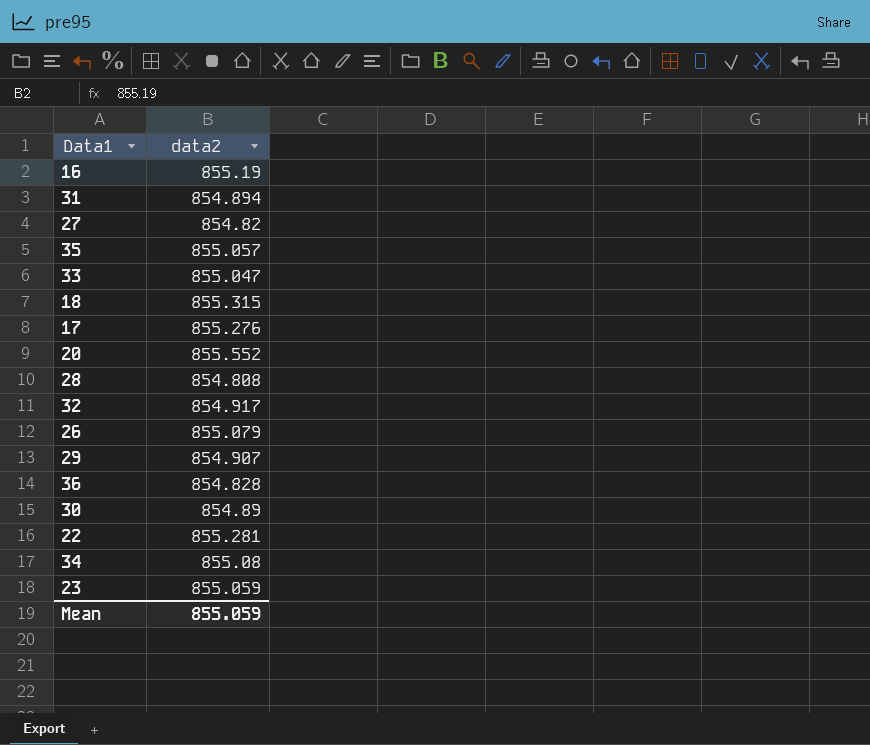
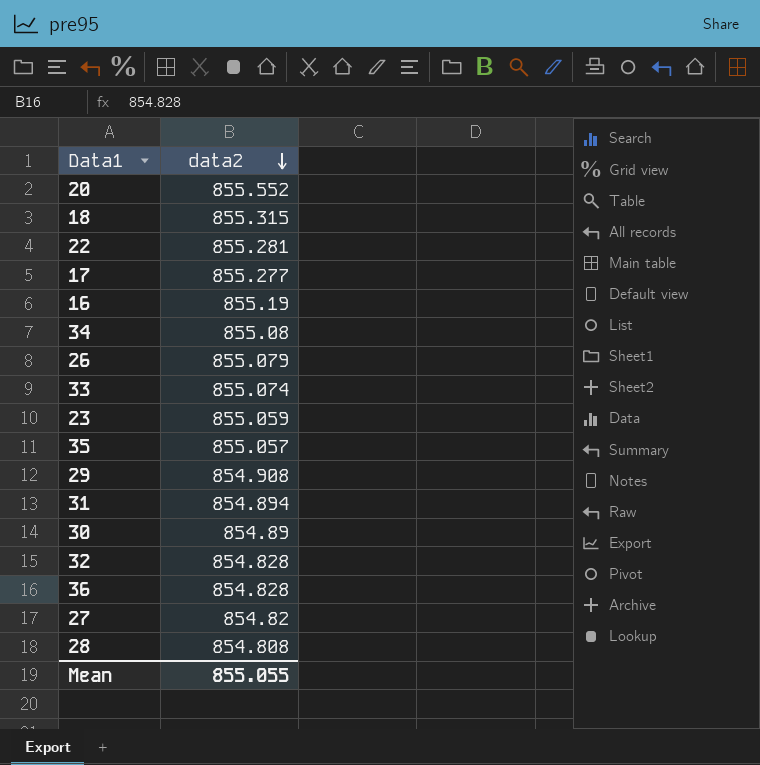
row order: none -> data2 descending
17 | data2: 855.276 -> 855.277
33 | data2: 855.047 -> 855.074
29 | data2: 854.907 -> 854.908
32 | data2: 854.917 -> 854.828
Mean | data2: 855.059 -> 855.055

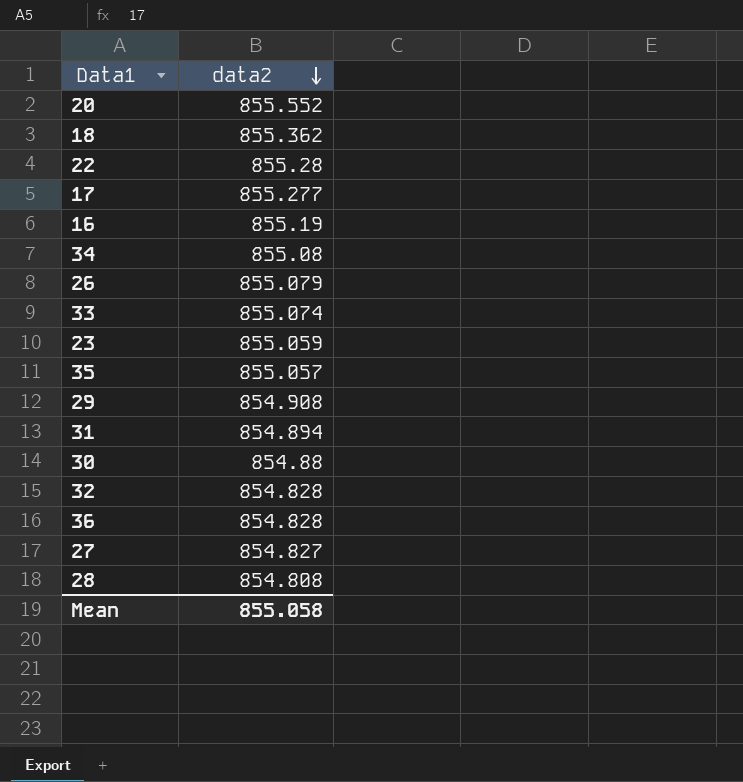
18 | data2: 855.315 -> 855.362
22 | data2: 855.281 -> 855.28
30 | data2: 854.89 -> 854.88
27 | data2: 854.82 -> 854.827
Mean | data2: 855.055 -> 855.058

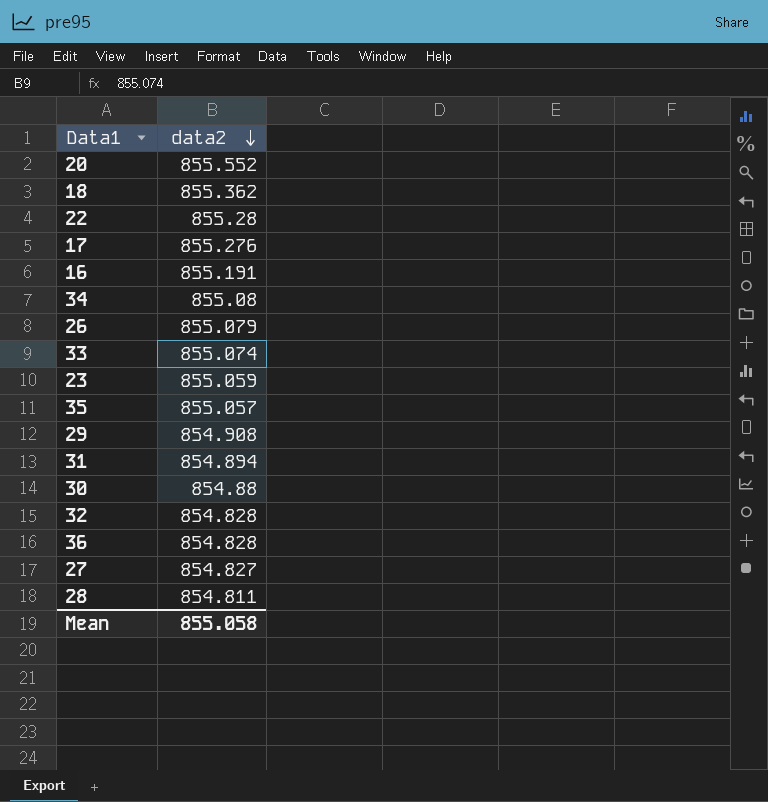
17 | data2: 855.277 -> 855.276
16 | data2: 855.19 -> 855.191
28 | data2: 854.808 -> 854.811

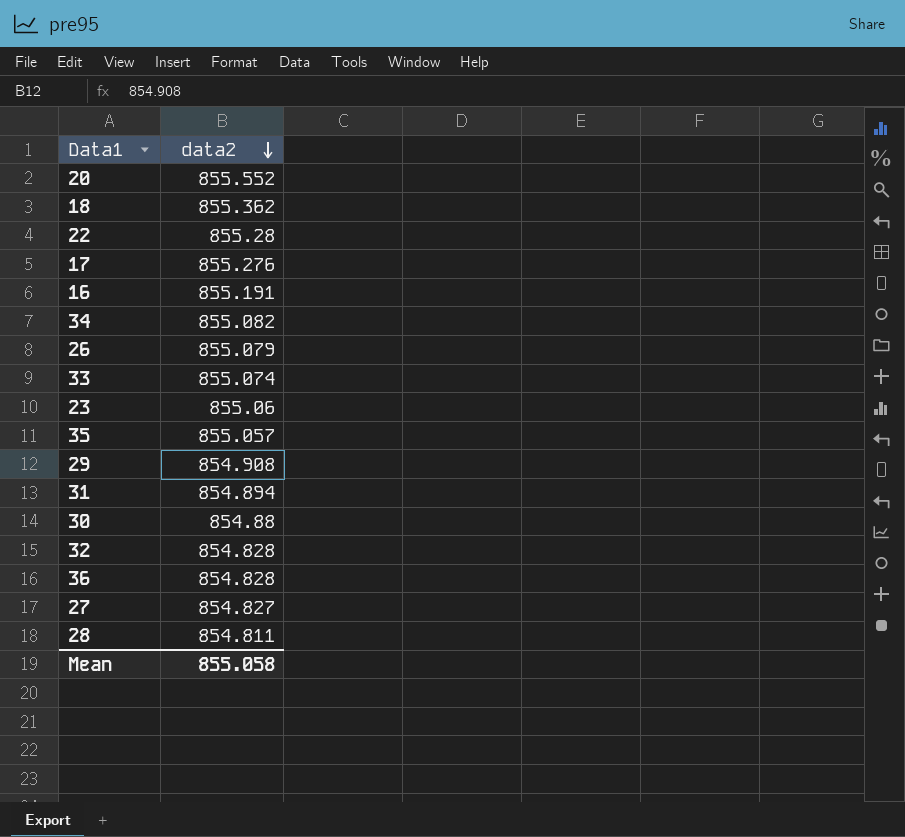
34 | data2: 855.08 -> 855.082
23 | data2: 855.059 -> 855.06

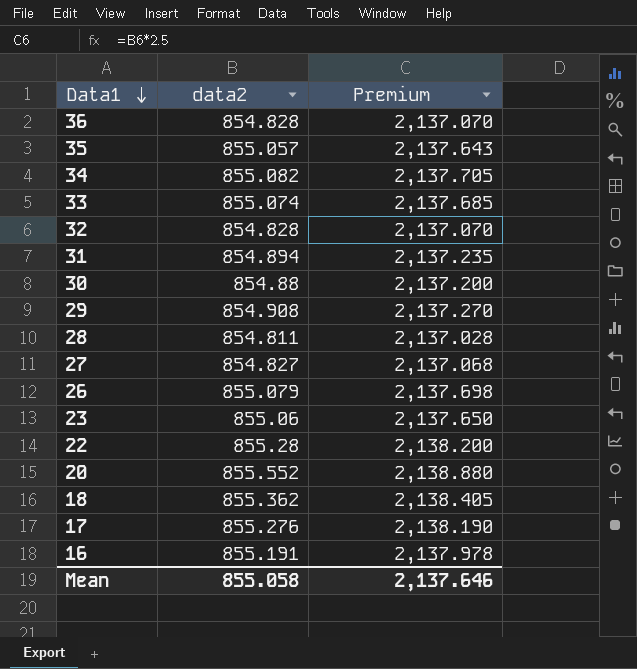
row order: data2 descending -> Data1 descending
column Premium | formula: none -> [data2] * 2.5

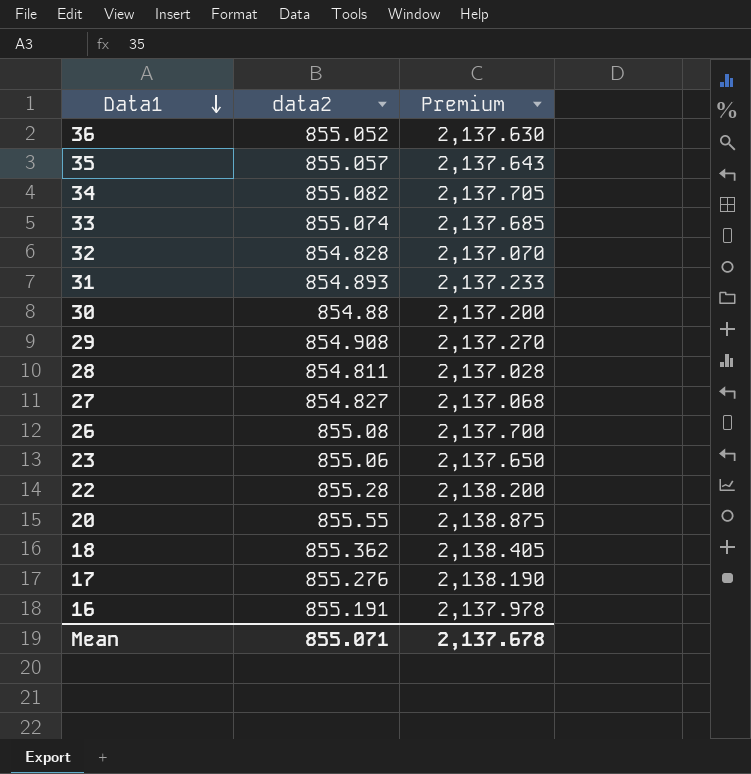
36 | data2: 854.828 -> 855.052
36 | Premium: 2,137.070 -> 2,137.630
31 | data2: 854.894 -> 854.893
31 | Premium: 2,137.235 -> 2,137.233
26 | data2: 855.079 -> 855.08
26 | Premium: 2,137.698 -> 2,137.700
20 | data2: 855.552 -> 855.55
20 | Premium: 2,138.880 -> 2,138.875
Mean | data2: 855.058 -> 855.071
Mean | Premium: 2,137.646 -> 2,137.678

